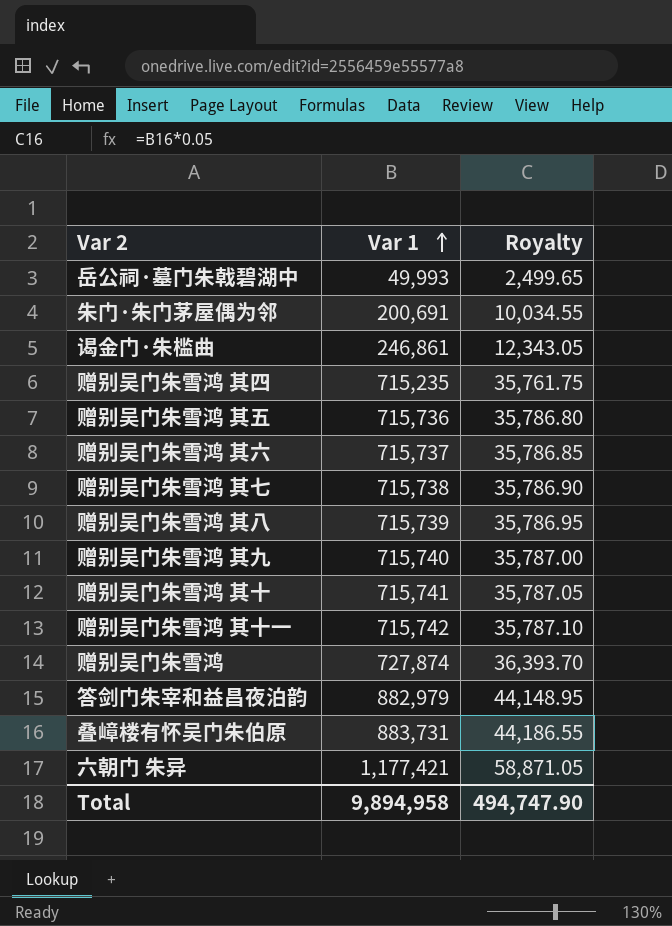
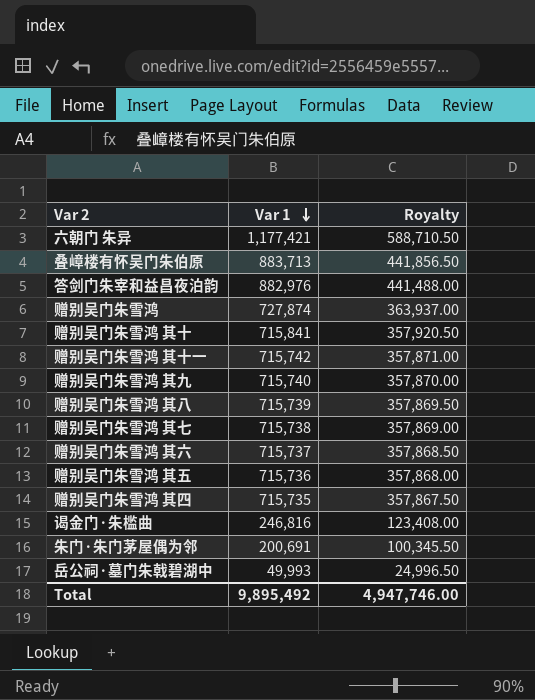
row order: Var 1 ascending -> Var 1 descending
column Royalty | formula: [Var 1] * 0.05 -> [Var 1] * 0.5
叠嶂楼有怀吴门朱伯原 | Var 1: 883,731 -> 883,713
答剑门朱宰和益昌夜泊韵 | Var 1: 882,979 -> 882,976
赠别吴门朱雪鸿 其十 | Var 1: 715,741 -> 715,841
赠别吴门朱雪鸿 其四 | Var 1: 715,235 -> 715,735
谒金门·朱槛曲 | Var 1: 246,861 -> 246,816
Total | Var 1: 9,894,958 -> 9,895,492
Total | Royalty: 494,747.90 -> 4,947,746.00

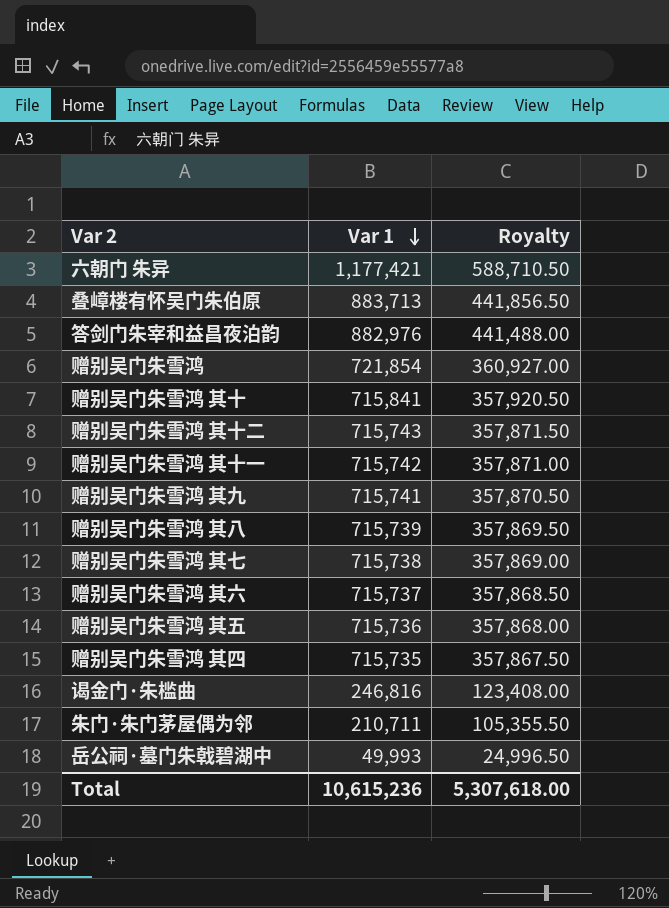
赠别吴门朱雪鸿 | Var 1: 727,874 -> 721,854
赠别吴门朱雪鸿 | Royalty: 363,937.00 -> 360,927.00
row 赠别吴门朱雪鸿 其十二: none -> 715,743 | 357,871.50
赠别吴门朱雪鸿 其九 | Var 1: 715,740 -> 715,741
赠别吴门朱雪鸿 其九 | Royalty: 357,870.00 -> 357,870.50
朱门·朱门茅屋偶为邻 | Var 1: 200,691 -> 210,711
朱门·朱门茅屋偶为邻 | Royalty: 100,345.50 -> 105,355.50
Total | Var 1: 9,895,492 -> 10,615,236
Total | Royalty: 4,947,746.00 -> 5,307,618.00

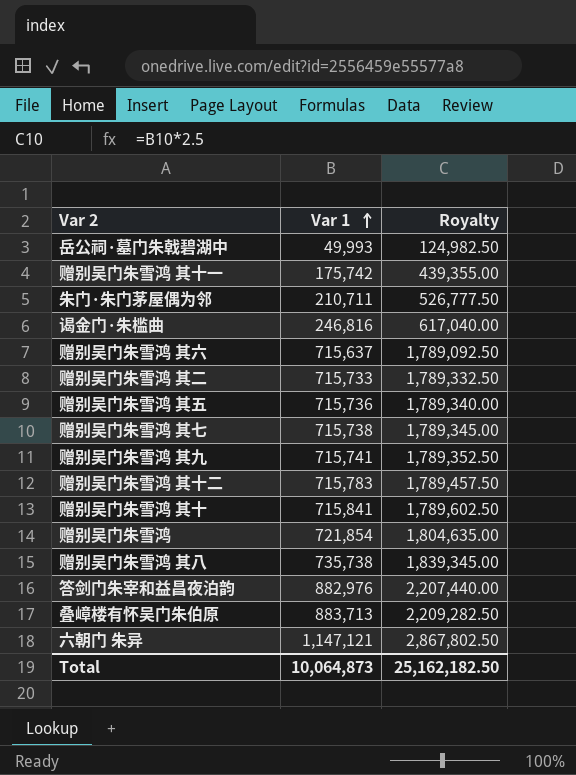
row order: Var 1 descending -> Var 1 ascending
column Royalty | formula: [Var 1] * 0.5 -> [Var 1] * 2.5
row 赠别吴门朱雪鸿 其四: 715,735 | 357,867.50 -> none
赠别吴门朱雪鸿 其十一 | Var 1: 715,742 -> 175,742
赠别吴门朱雪鸿 其六 | Var 1: 715,737 -> 715,637
row 赠别吴门朱雪鸿 其二: none -> 715,733 | 1,789,332.50
赠别吴门朱雪鸿 其十二 | Var 1: 715,743 -> 715,783
赠别吴门朱雪鸿 其八 | Var 1: 715,739 -> 735,738
六朝门 朱异 | Var 1: 1,177,421 -> 1,147,121
Total | Var 1: 10,615,236 -> 10,064,873
Total | Royalty: 5,307,618.00 -> 25,162,182.50

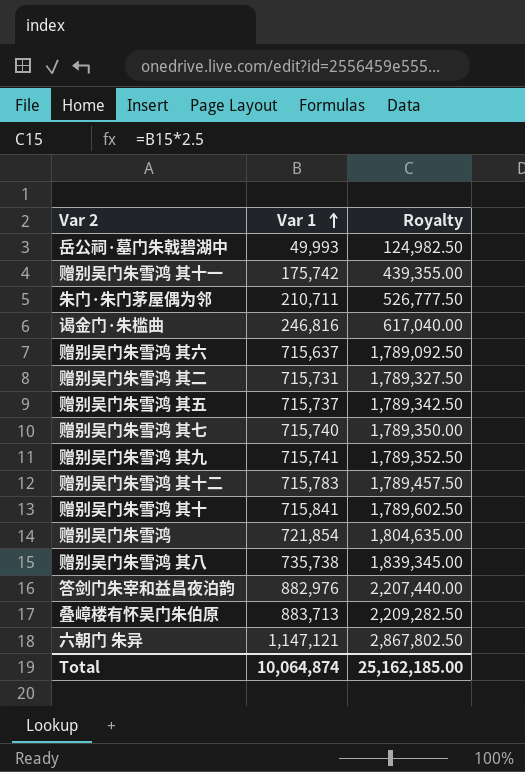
赠别吴门朱雪鸿 其二 | Var 1: 715,733 -> 715,731
赠别吴门朱雪鸿 其二 | Royalty: 1,789,332.50 -> 1,789,327.50
赠别吴门朱雪鸿 其五 | Var 1: 715,736 -> 715,737
赠别吴门朱雪鸿 其五 | Royalty: 1,789,340.00 -> 1,789,342.50
赠别吴门朱雪鸿 其七 | Var 1: 715,738 -> 715,740
赠别吴门朱雪鸿 其七 | Royalty: 1,789,345.00 -> 1,789,350.00
Total | Var 1: 10,064,873 -> 10,064,874
Total | Royalty: 25,162,182.50 -> 25,162,185.00

